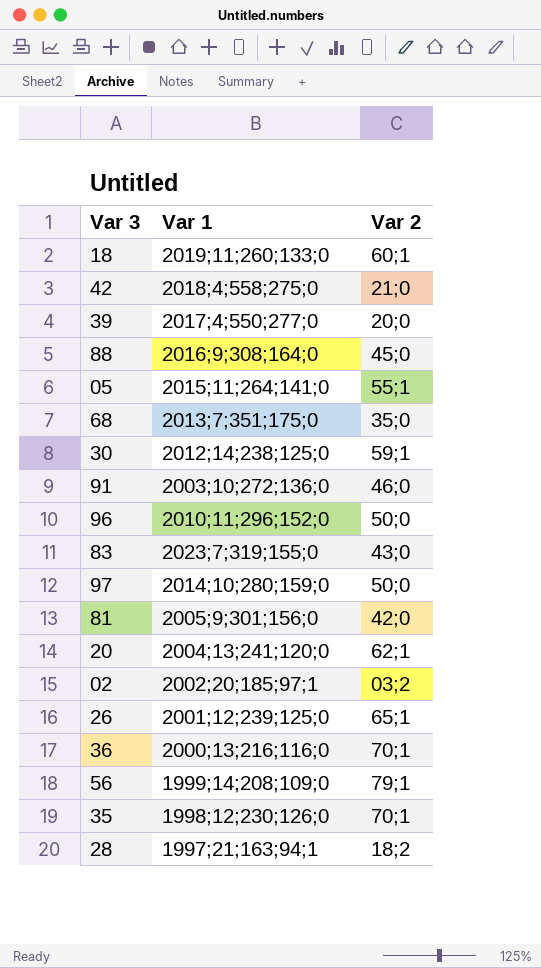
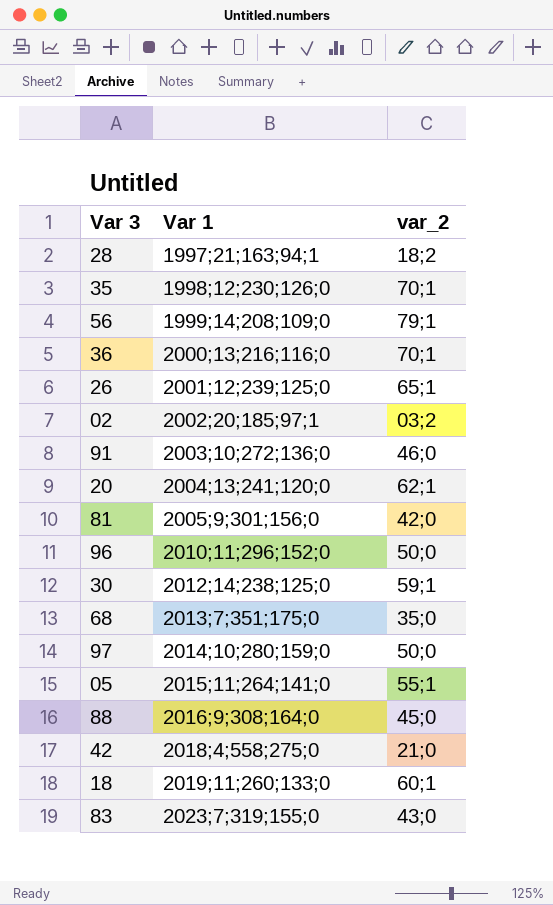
row order: none -> Var 1 ascending
column name: Var 2 -> var_2
row 39: 2017;4;550;277;0 | 20;0 -> none

